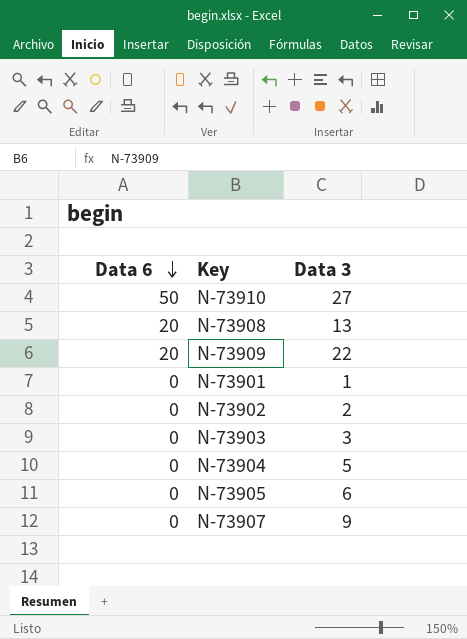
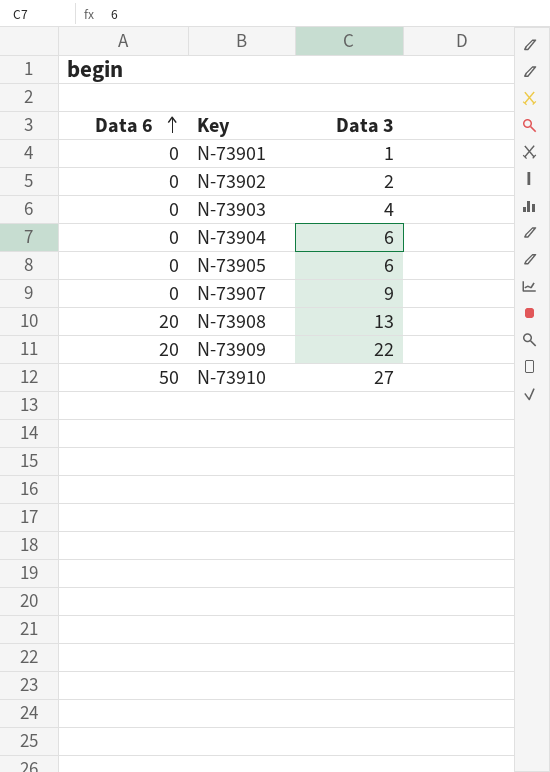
row order: Data 6 descending -> Data 6 ascending
N-73903 | Data 3: 3 -> 4
N-73904 | Data 3: 5 -> 6

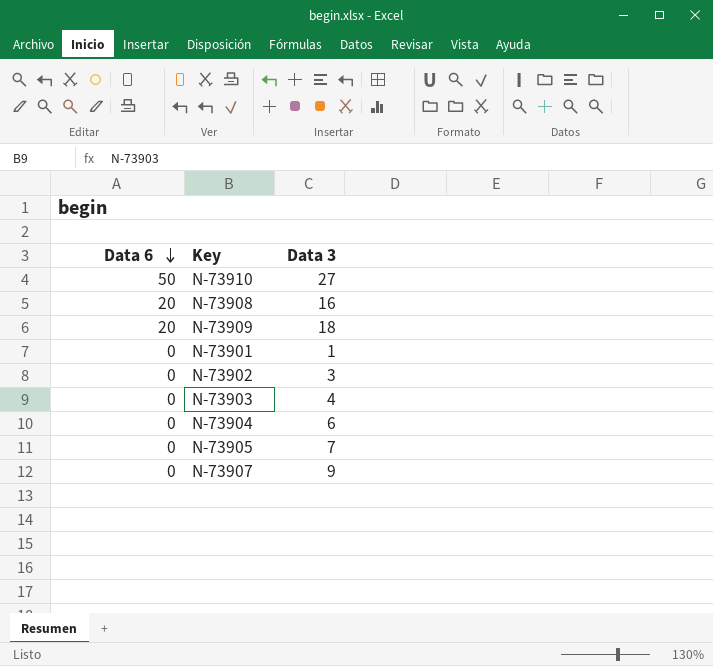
row order: Data 6 ascending -> Data 6 descending
N-73908 | Data 3: 13 -> 16
N-73909 | Data 3: 22 -> 18
N-73902 | Data 3: 2 -> 3
N-73905 | Data 3: 6 -> 7

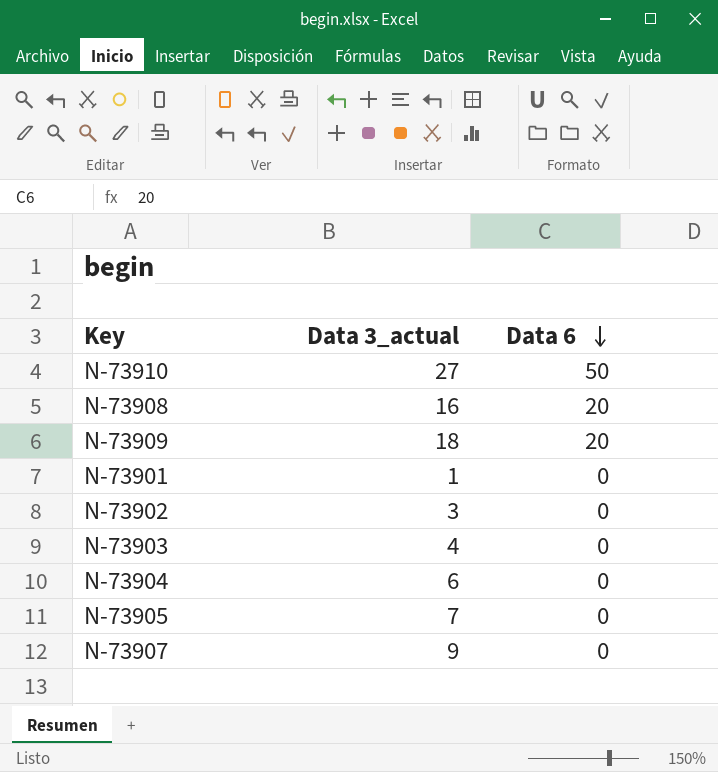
column name: Data 3 -> Data 3_actual
column Data 6 | position: 1 -> 3

